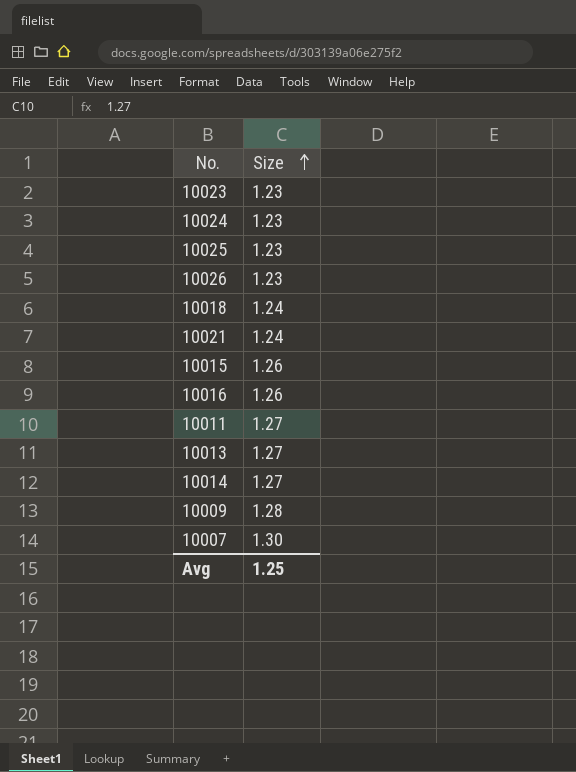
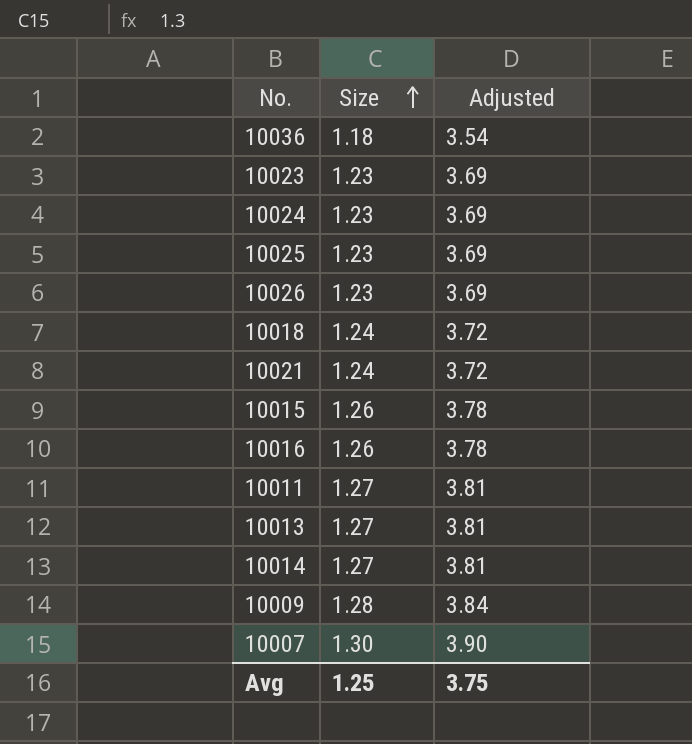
column Adjusted | formula: none -> [Size] * 3
row 10036: none -> 1.18 | 3.54

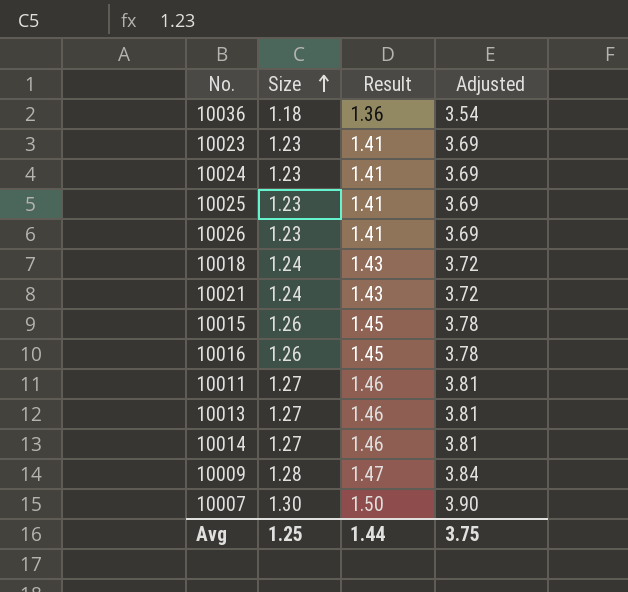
column Result | formula: none -> [Size] * 1.15

